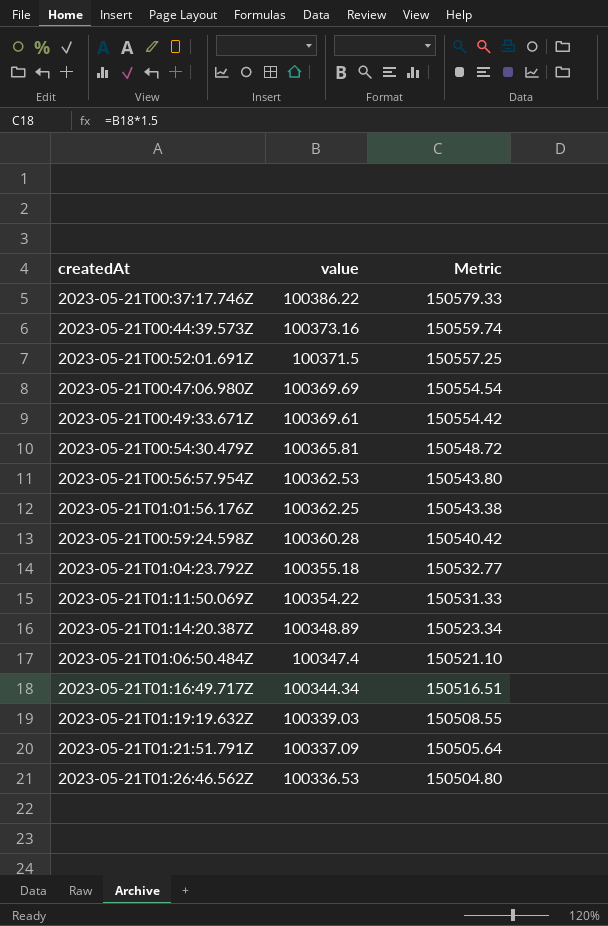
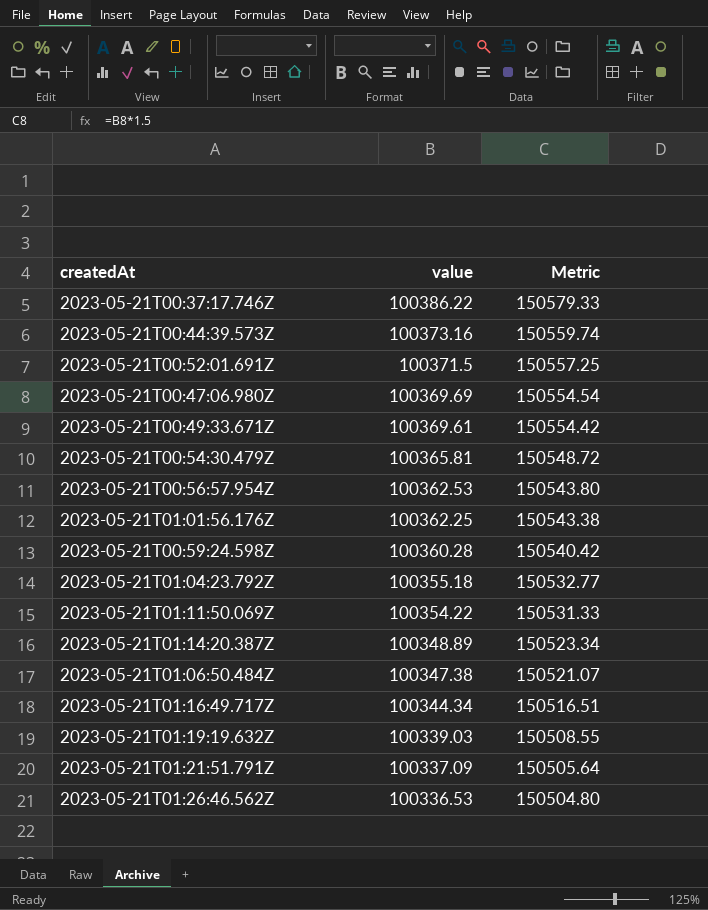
2023-05-21T01:06:50.484Z | value: 100347.4 -> 100347.38
2023-05-21T01:06:50.484Z | Metric: 150521.10 -> 150521.07

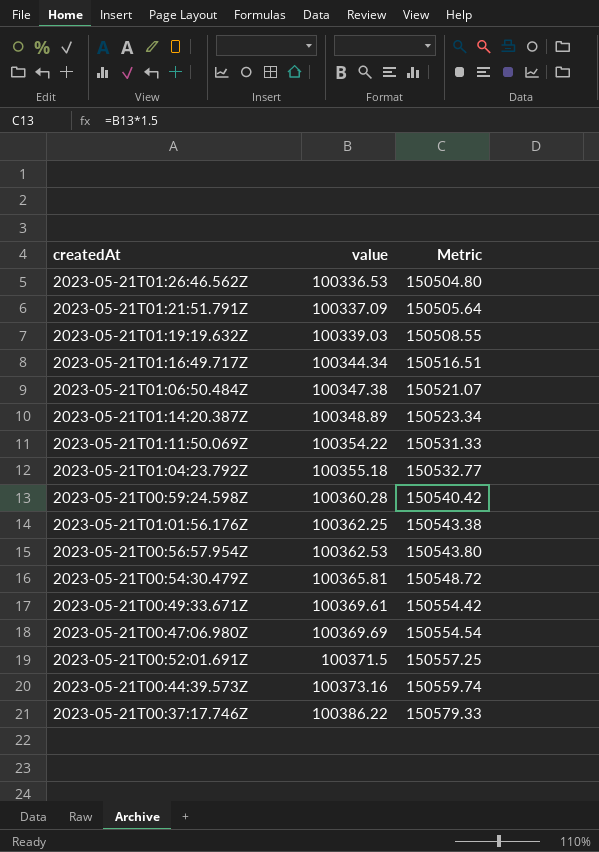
row order: value descending -> value ascending

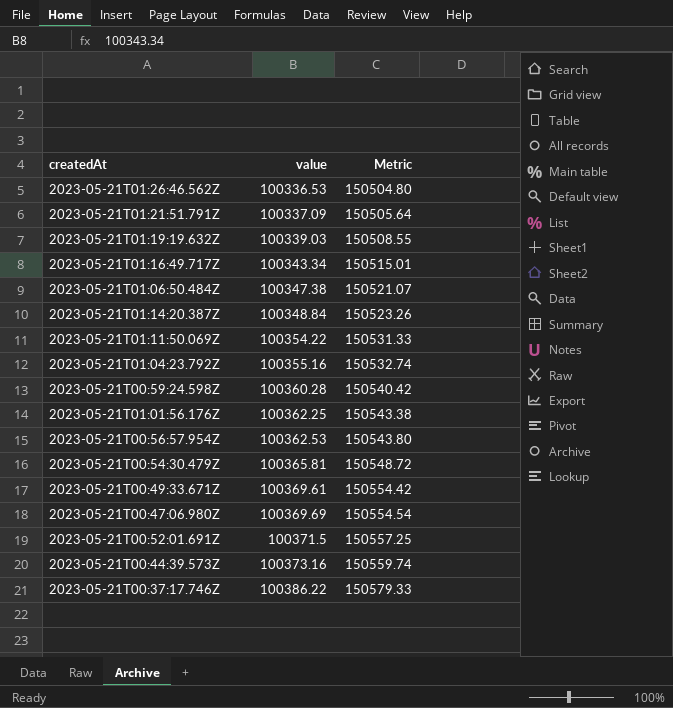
2023-05-21T01:16:49.717Z | value: 100344.34 -> 100343.34
2023-05-21T01:16:49.717Z | Metric: 150516.51 -> 150515.01
2023-05-21T01:14:20.387Z | value: 100348.89 -> 100348.84
2023-05-21T01:14:20.387Z | Metric: 150523.34 -> 150523.26
2023-05-21T01:04:23.792Z | value: 100355.18 -> 100355.16
2023-05-21T01:04:23.792Z | Metric: 150532.77 -> 150532.74

